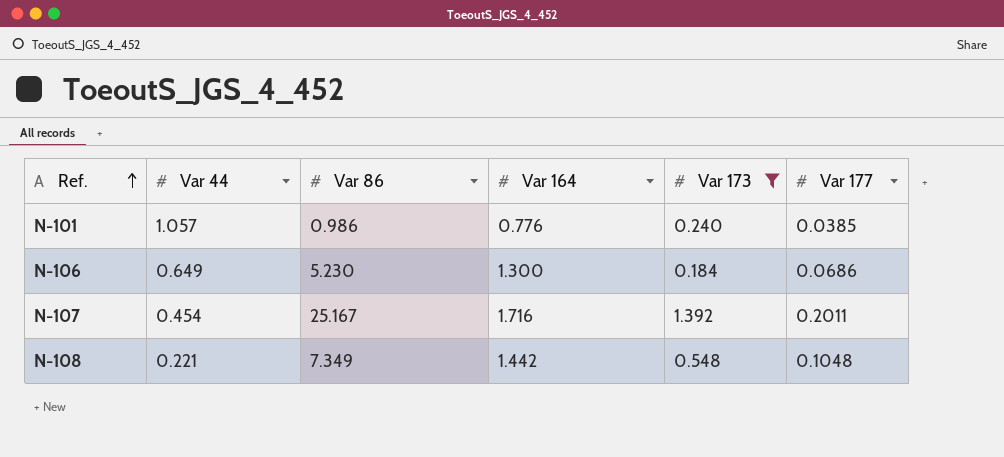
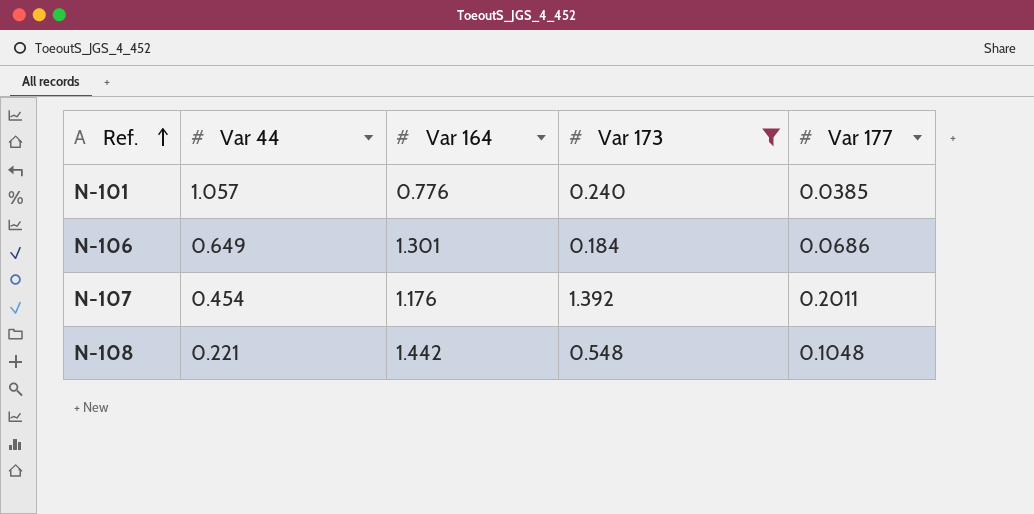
column Var 86 | position: 3 -> none
N-106 | Var 164: 1.300 -> 1.301
N-107 | Var 164: 1.716 -> 1.176

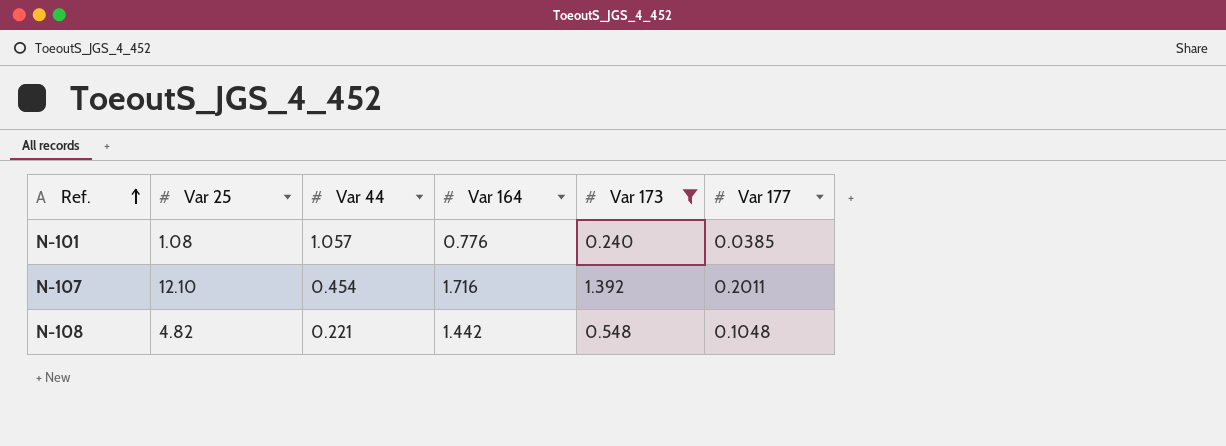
column Var 25 | position: none -> 2
row N-106: 0.649 | 1.301 | 0.184 | 0.0686 -> none
N-107 | Var 164: 1.176 -> 1.716

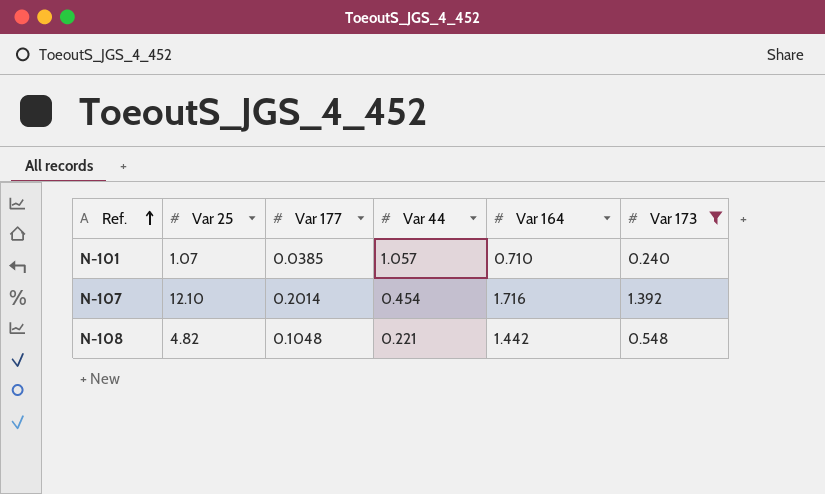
column Var 177 | position: 6 -> 3
N-101 | Var 25: 1.08 -> 1.07
N-101 | Var 164: 0.776 -> 0.710
N-107 | Var 177: 0.2011 -> 0.2014

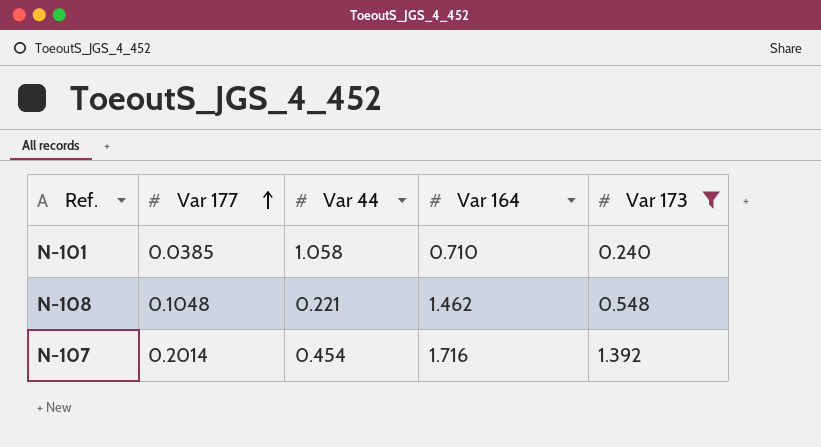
row order: Ref. ascending -> Var 177 ascending
column Var 25 | position: 2 -> none
N-101 | Var 44: 1.057 -> 1.058
N-108 | Var 164: 1.442 -> 1.462

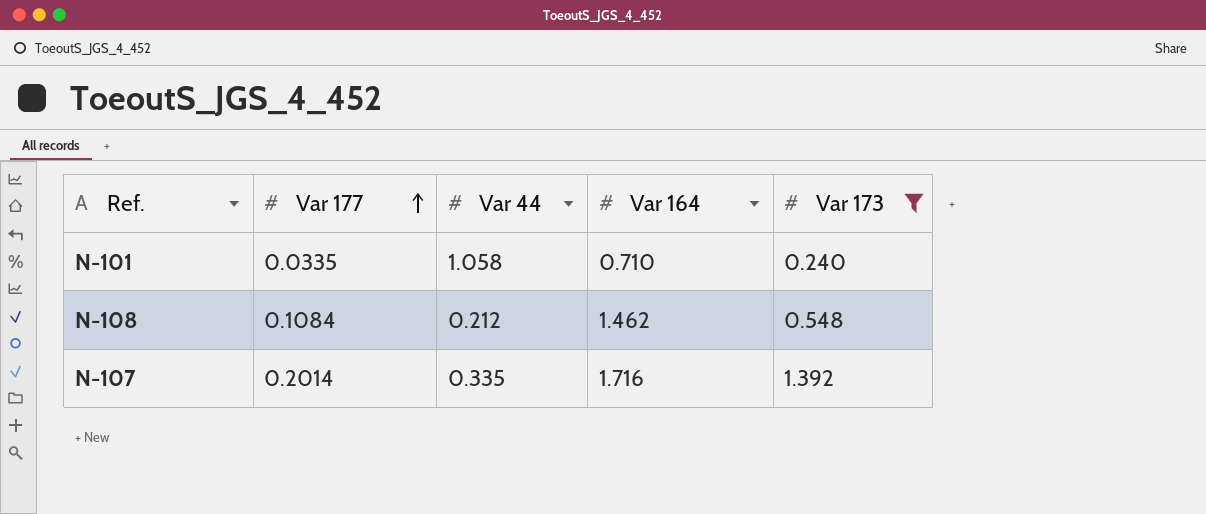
N-101 | Var 177: 0.0385 -> 0.0335
N-108 | Var 177: 0.1048 -> 0.1084
N-108 | Var 44: 0.221 -> 0.212
N-107 | Var 44: 0.454 -> 0.335

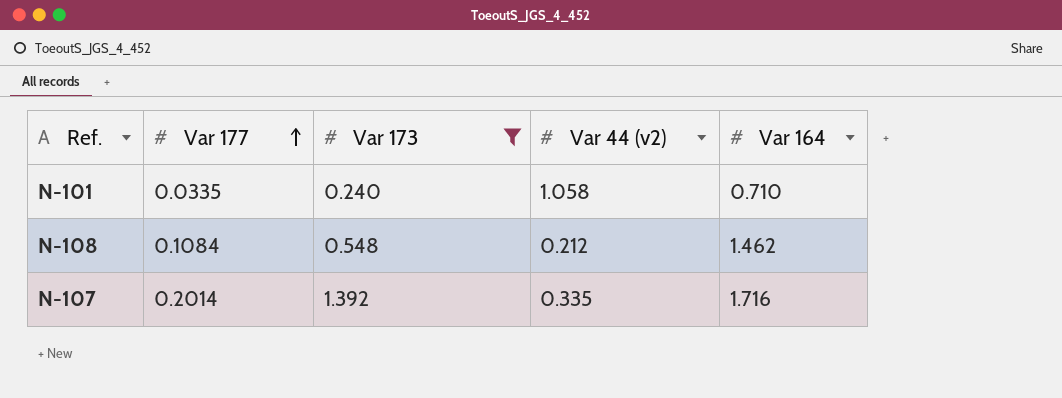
column Var 173 | position: 5 -> 3
column name: Var 44 -> Var 44 (v2)

